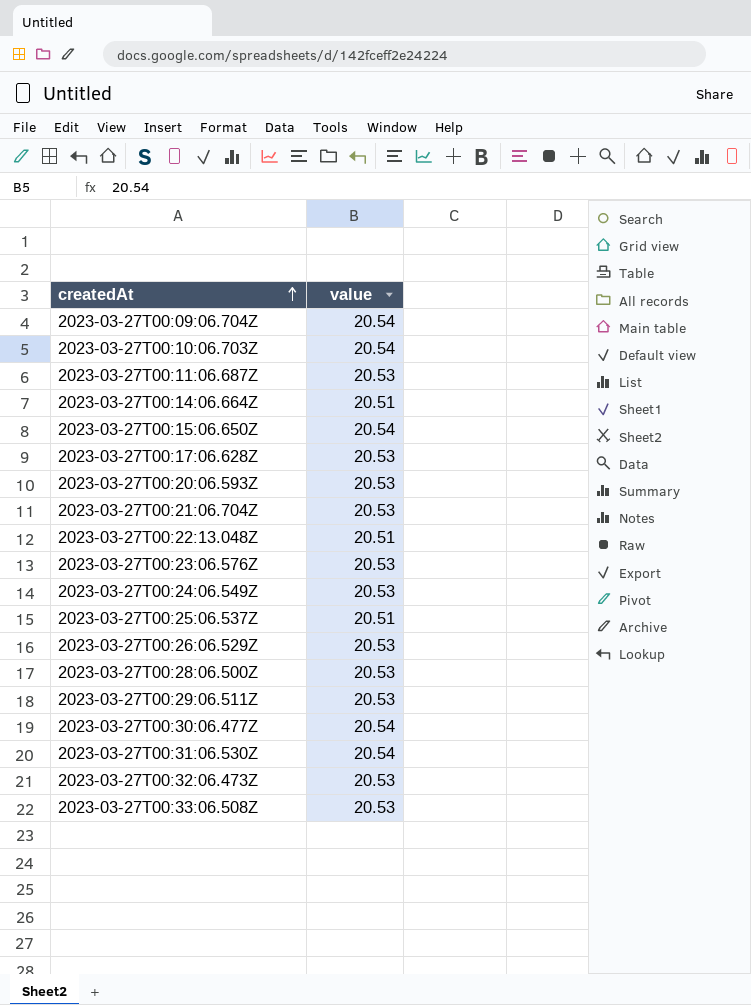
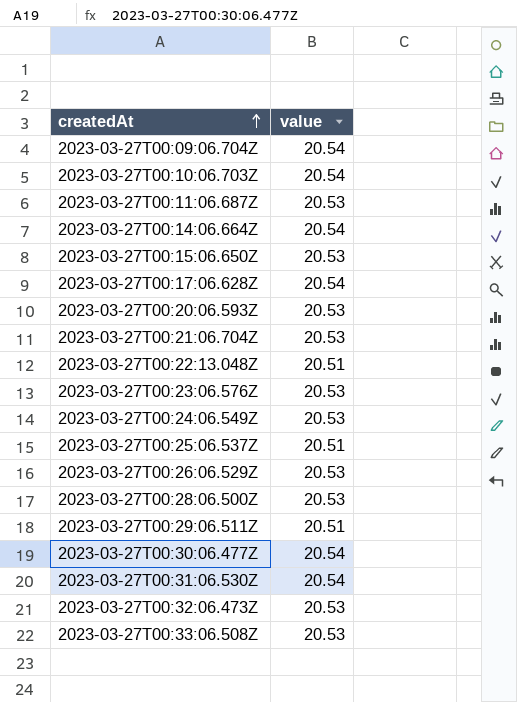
2023-03-27T00:14:06.664Z | value: 20.51 -> 20.54
2023-03-27T00:15:06.650Z | value: 20.54 -> 20.53
2023-03-27T00:17:06.628Z | value: 20.53 -> 20.54
2023-03-27T00:29:06.511Z | value: 20.53 -> 20.51

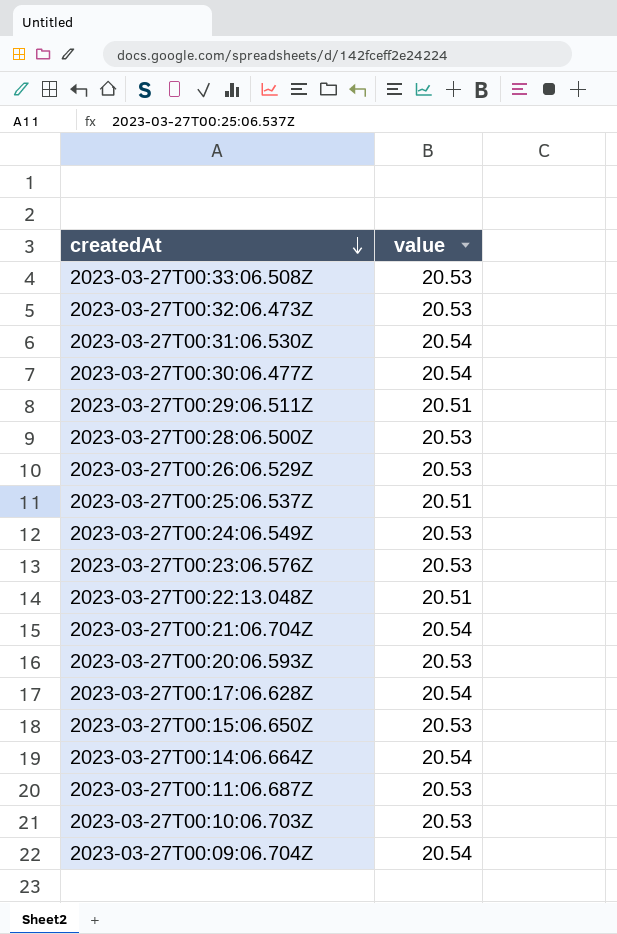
row order: createdAt ascending -> createdAt descending
2023-03-27T00:21:06.704Z | value: 20.53 -> 20.54
2023-03-27T00:10:06.703Z | value: 20.54 -> 20.53

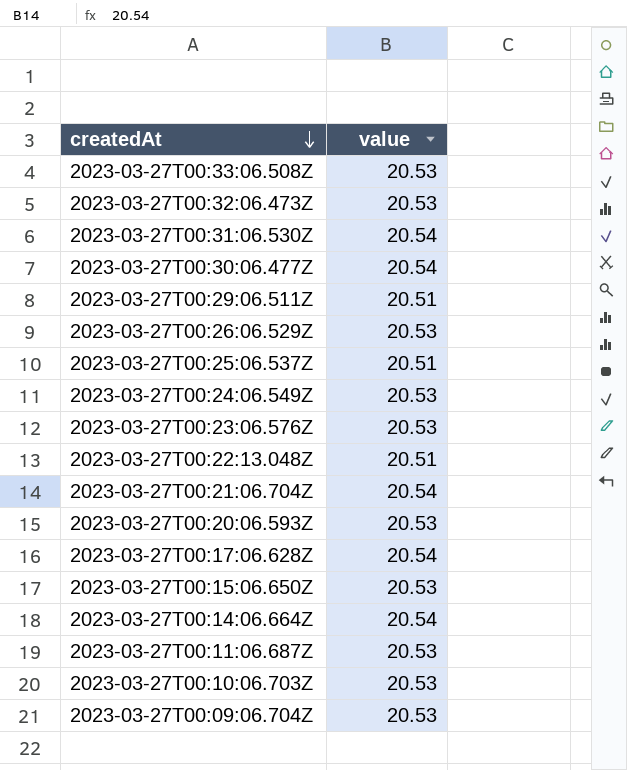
row 2023-03-27T00:28:06.500Z: 20.53 -> none
2023-03-27T00:09:06.704Z | value: 20.54 -> 20.53

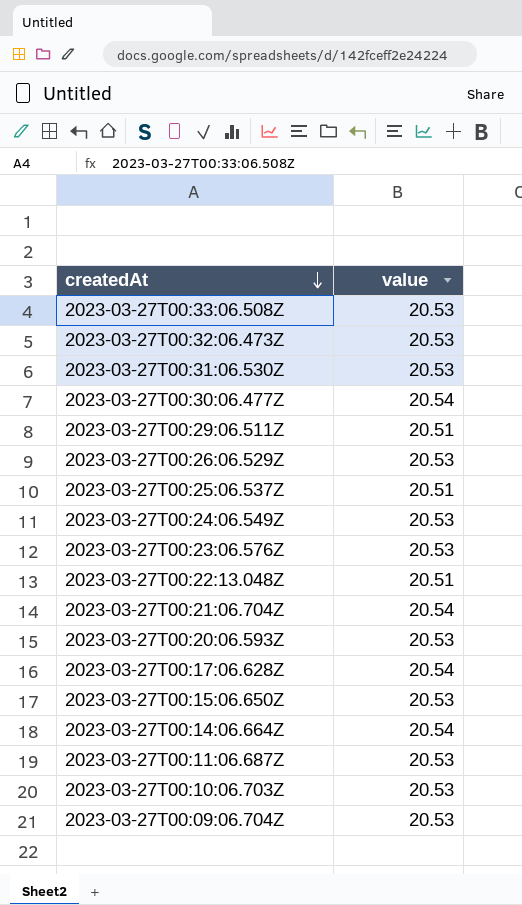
2023-03-27T00:31:06.530Z | value: 20.54 -> 20.53

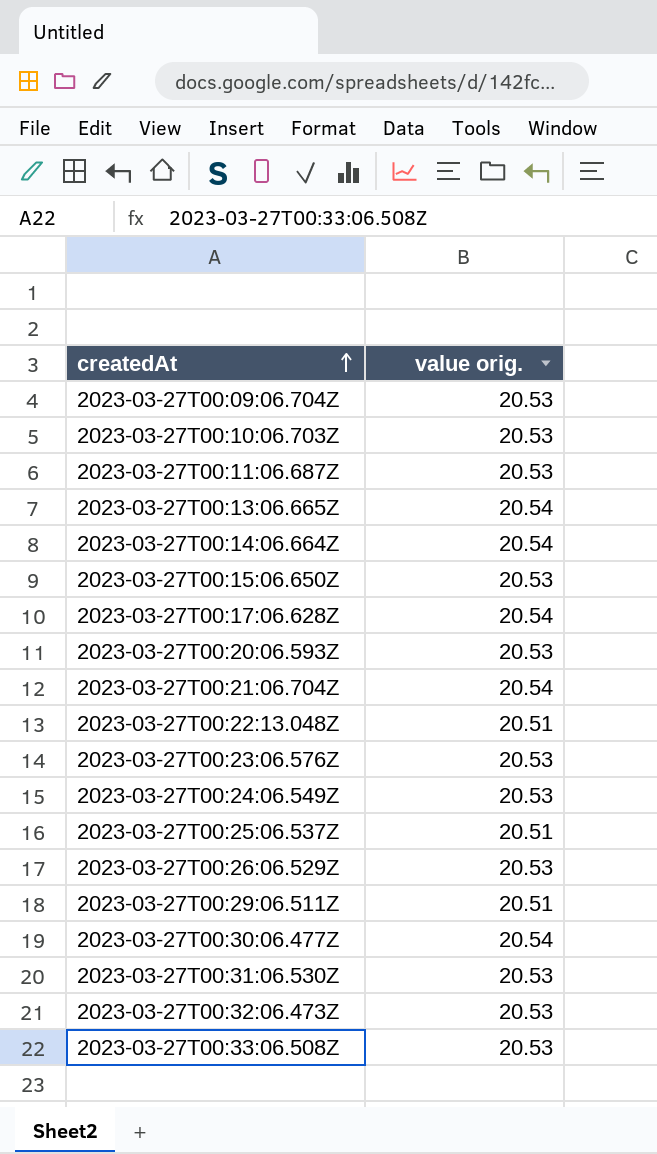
row order: createdAt descending -> createdAt ascending
column name: value -> value orig.
row 2023-03-27T00:13:06.665Z: none -> 20.54

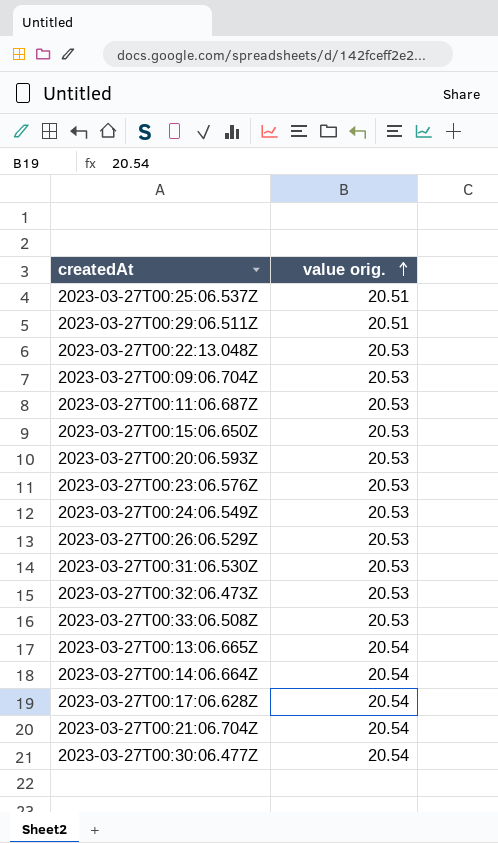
row order: createdAt ascending -> value orig. ascending
row 2023-03-27T00:10:06.703Z: 20.53 -> none
2023-03-27T00:22:13.048Z | value orig.: 20.51 -> 20.53

